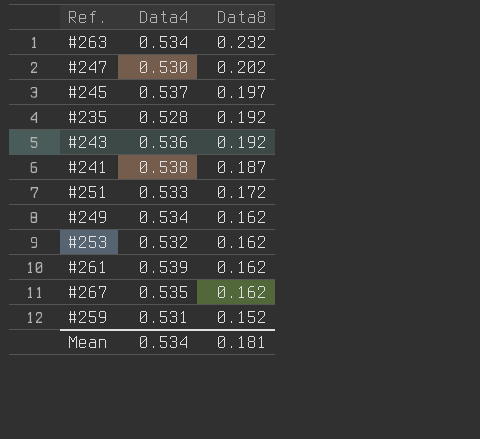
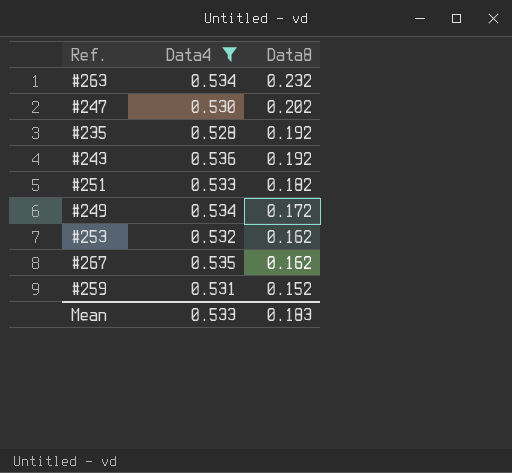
filter: none -> Data4 <= 0.536
#251 | Data8: 0.172 -> 0.182
#249 | Data8: 0.162 -> 0.172
Mean | Data4: 0.534 -> 0.533
Mean | Data8: 0.181 -> 0.183

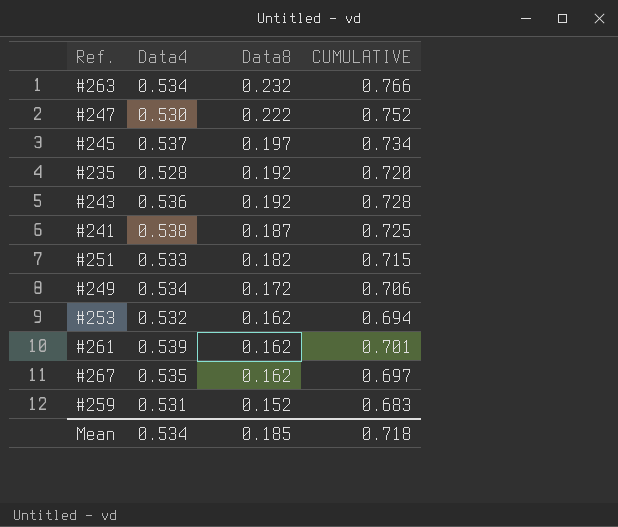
filter: Data4 <= 0.536 -> none
column CUMULATIVE | formula: none -> [Data4] + [Data8]
#247 | Data8: 0.202 -> 0.222
Mean | Data4: 0.533 -> 0.534
Mean | Data8: 0.183 -> 0.185

